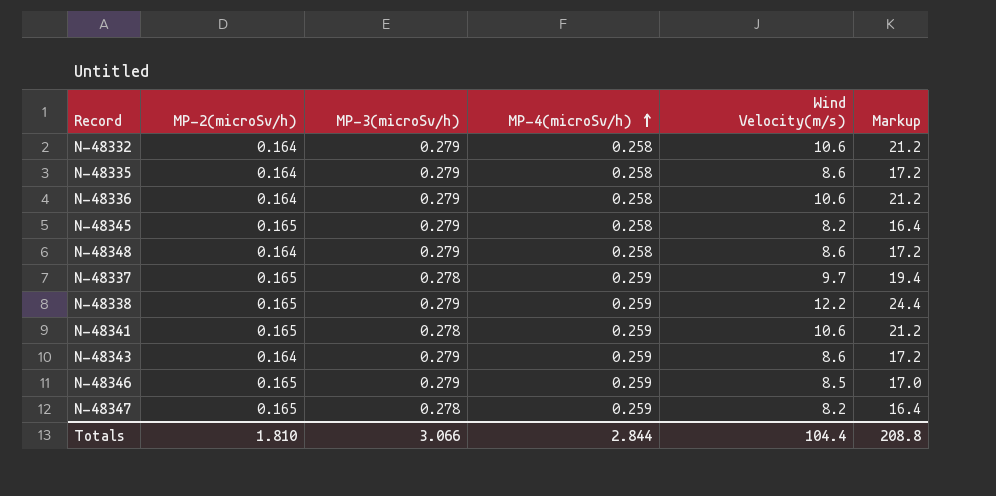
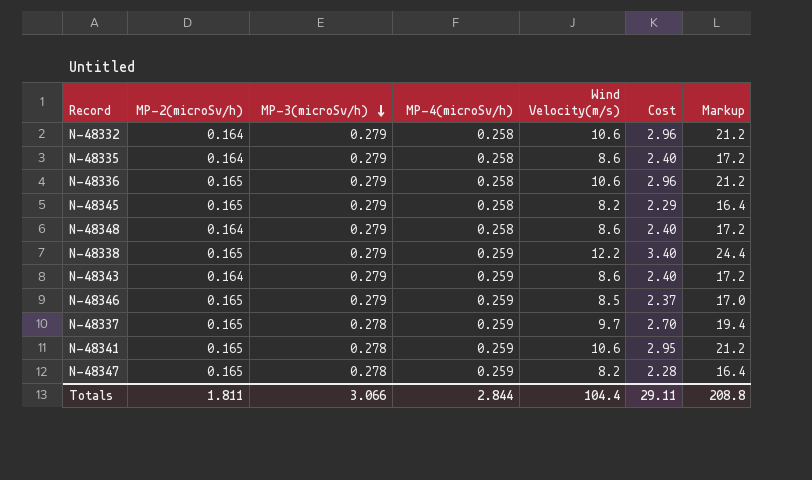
row order: MP-4(microSv/h) ascending -> MP-3(microSv/h) descending
column Cost | formula: none -> [MP-3(microSv/h)] * [Wind Velocity(m/s)]
N-48336 | MP-2(microSv/h): 0.164 -> 0.165
Totals | MP-2(microSv/h): 1.810 -> 1.811

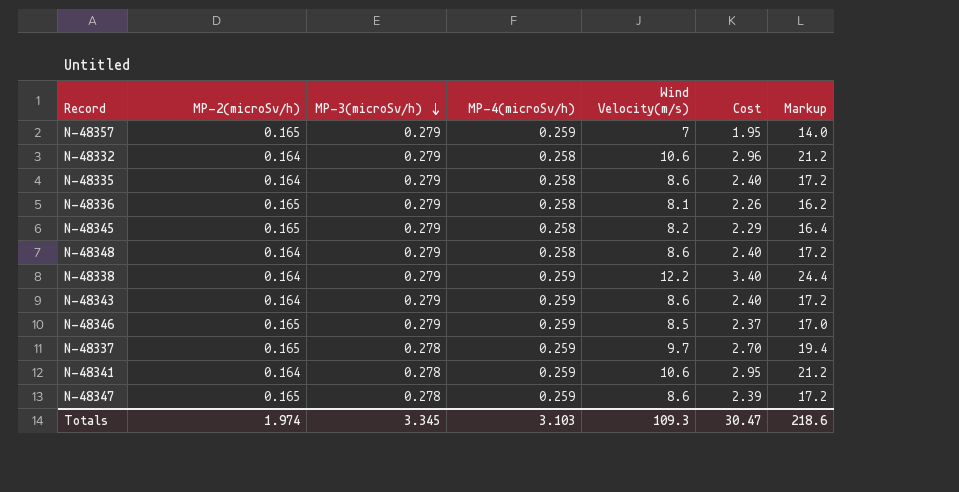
row N-48357: none -> 0.165 | 0.279 | 0.259 | 7 | 1.95 | 14.0
N-48336 | Wind Velocity(m/s): 10.6 -> 8.1
N-48336 | Cost: 2.96 -> 2.26
N-48336 | Markup: 21.2 -> 16.2
N-48338 | MP-2(microSv/h): 0.165 -> 0.164
N-48341 | MP-2(microSv/h): 0.165 -> 0.164
N-48347 | Wind Velocity(m/s): 8.2 -> 8.6
N-48347 | Cost: 2.28 -> 2.39
N-48347 | Markup: 16.4 -> 17.2
Totals | MP-2(microSv/h): 1.811 -> 1.974
Totals | MP-3(microSv/h): 3.066 -> 3.345
Totals | MP-4(microSv/h): 2.844 -> 3.103
Totals | Wind Velocity(m/s): 104.4 -> 109.3
Totals | Cost: 29.11 -> 30.47
Totals | Markup: 208.8 -> 218.6

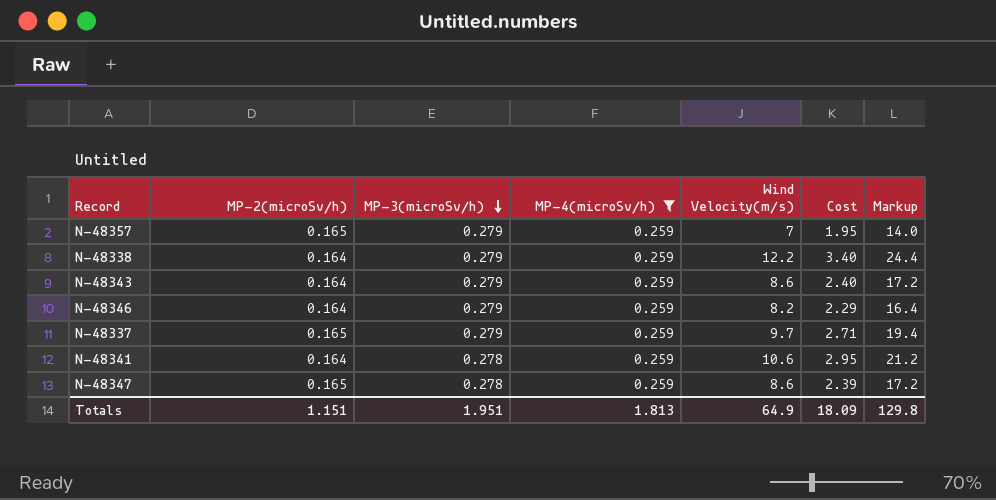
filter: none -> MP-4(microSv/h) = 0.259
N-48346 | MP-2(microSv/h): 0.165 -> 0.164
N-48346 | Wind Velocity(m/s): 8.5 -> 8.2
N-48346 | Cost: 2.37 -> 2.29
N-48346 | Markup: 17.0 -> 16.4
N-48337 | MP-3(microSv/h): 0.278 -> 0.279
N-48337 | Cost: 2.70 -> 2.71
Totals | MP-2(microSv/h): 1.974 -> 1.151
Totals | MP-3(microSv/h): 3.345 -> 1.951
Totals | MP-4(microSv/h): 3.103 -> 1.813
Totals | Wind Velocity(m/s): 109.3 -> 64.9
Totals | Cost: 30.47 -> 18.09
Totals | Markup: 218.6 -> 129.8

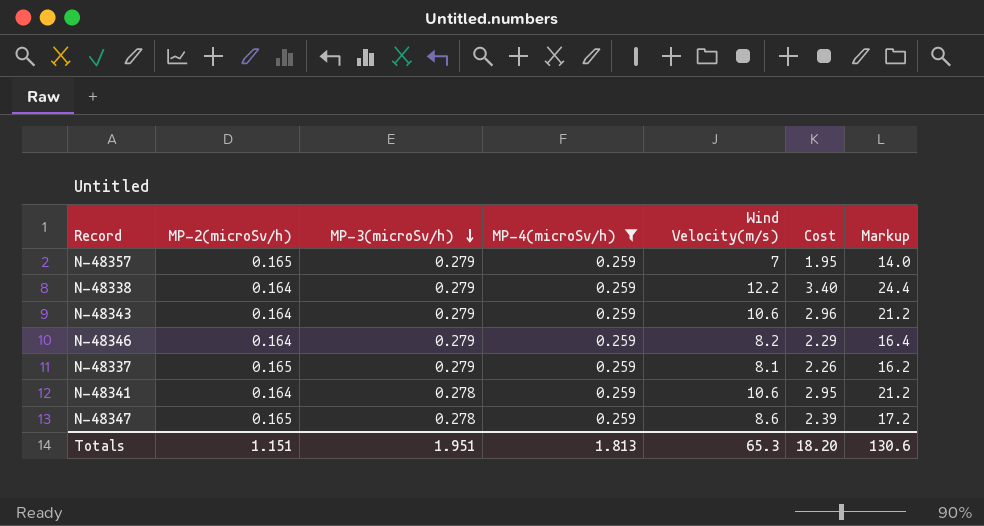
N-48343 | Wind Velocity(m/s): 8.6 -> 10.6
N-48343 | Cost: 2.40 -> 2.96
N-48343 | Markup: 17.2 -> 21.2
N-48337 | Wind Velocity(m/s): 9.7 -> 8.1
N-48337 | Cost: 2.71 -> 2.26
N-48337 | Markup: 19.4 -> 16.2
Totals | Wind Velocity(m/s): 64.9 -> 65.3
Totals | Cost: 18.09 -> 18.20
Totals | Markup: 129.8 -> 130.6

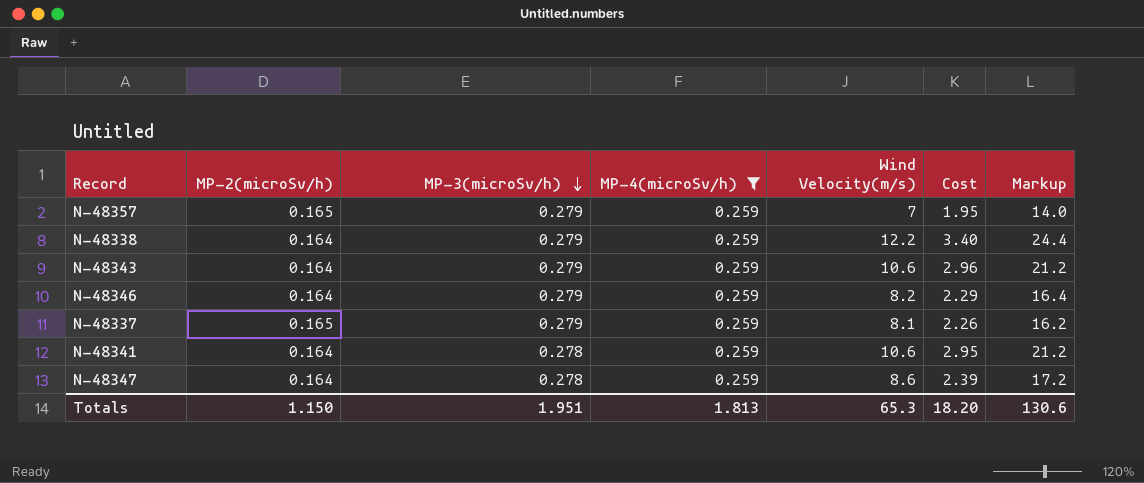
N-48347 | MP-2(microSv/h): 0.165 -> 0.164
Totals | MP-2(microSv/h): 1.151 -> 1.150

